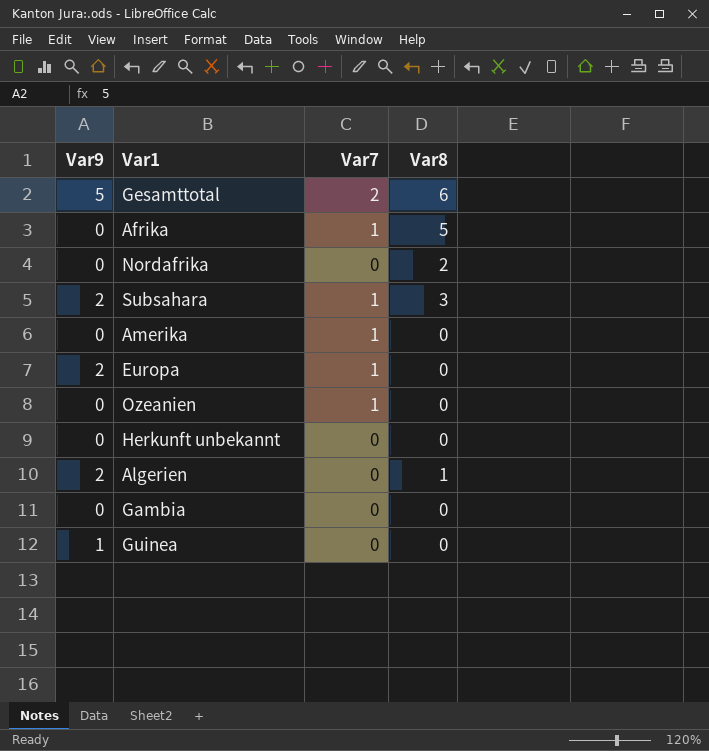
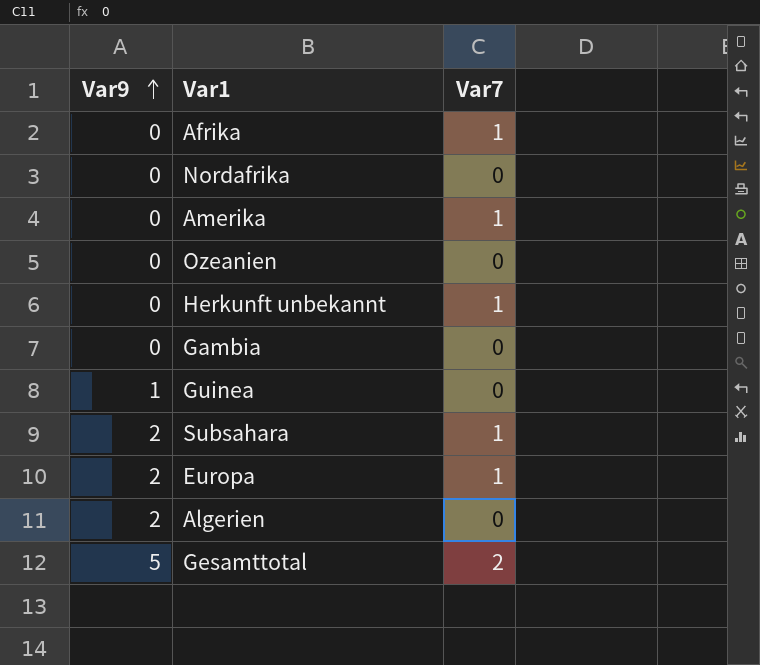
row order: none -> Var9 ascending
column Var8 | position: 4 -> none
Ozeanien | Var7: 1 -> 0
Herkunft unbekannt | Var7: 0 -> 1

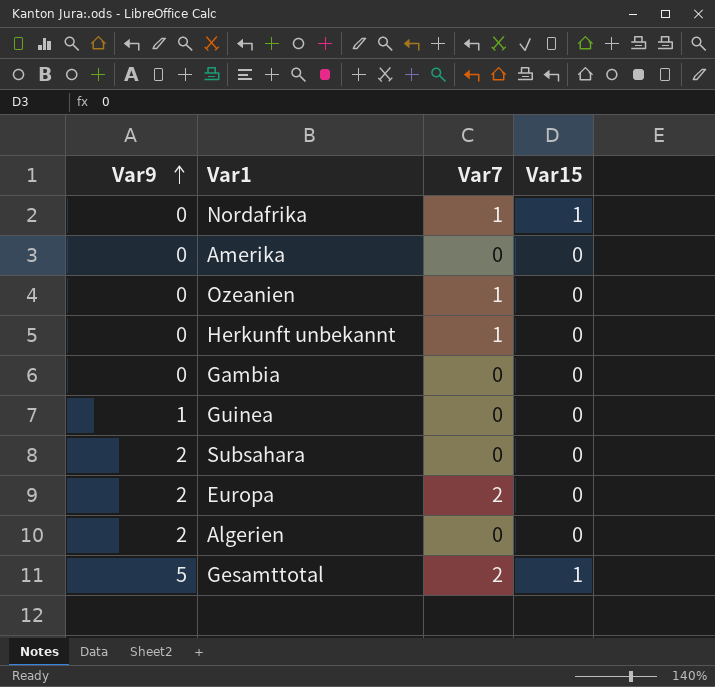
column Var15 | position: none -> 4
row Afrika: 0 | 1 -> none
Nordafrika | Var7: 0 -> 1
Amerika | Var7: 1 -> 0
Ozeanien | Var7: 0 -> 1
Subsahara | Var7: 1 -> 0
Europa | Var7: 1 -> 2

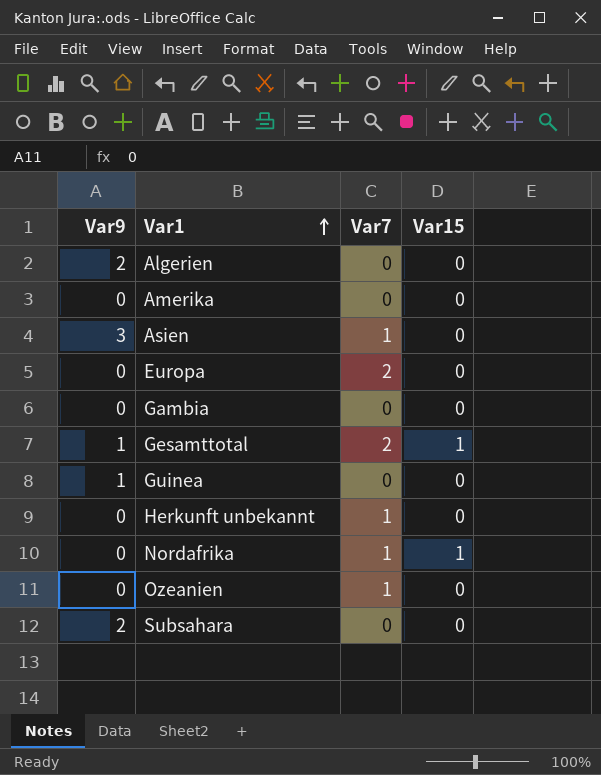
row order: Var9 ascending -> Var1 ascending
row Asien: none -> 3 | 1 | 0
Europa | Var9: 2 -> 0
Gesamttotal | Var9: 5 -> 1

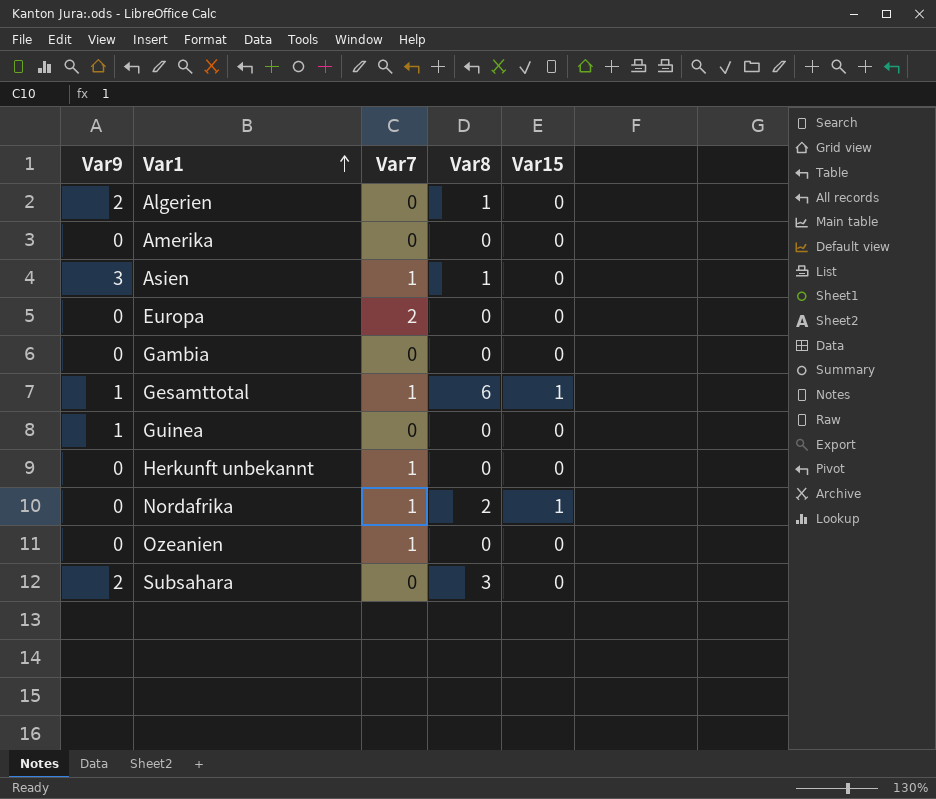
column Var8 | position: none -> 4
Gesamttotal | Var7: 2 -> 1

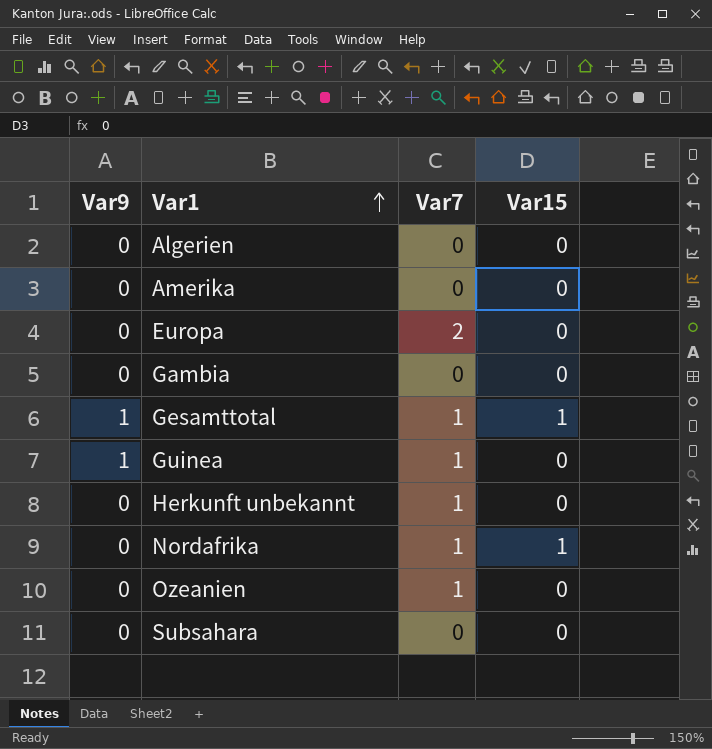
column Var8 | position: 4 -> none
row Asien: 3 | 1 | 1 | 0 -> none
Algerien | Var9: 2 -> 0
Guinea | Var7: 0 -> 1
Subsahara | Var9: 2 -> 0

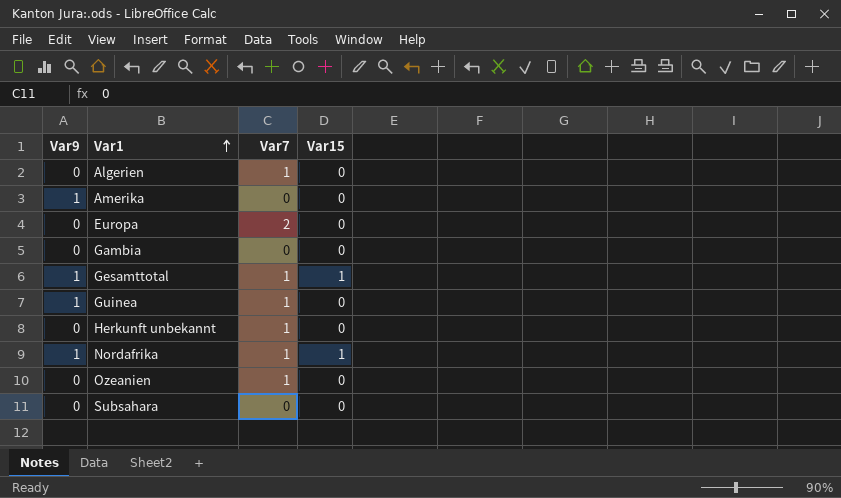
Algerien | Var7: 0 -> 1
Amerika | Var9: 0 -> 1
Nordafrika | Var9: 0 -> 1

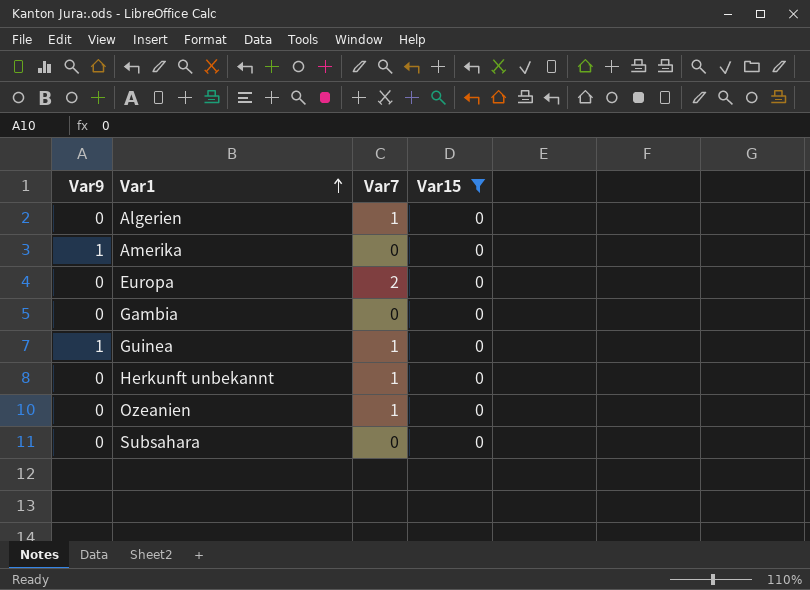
filter: none -> Var15 = 0

